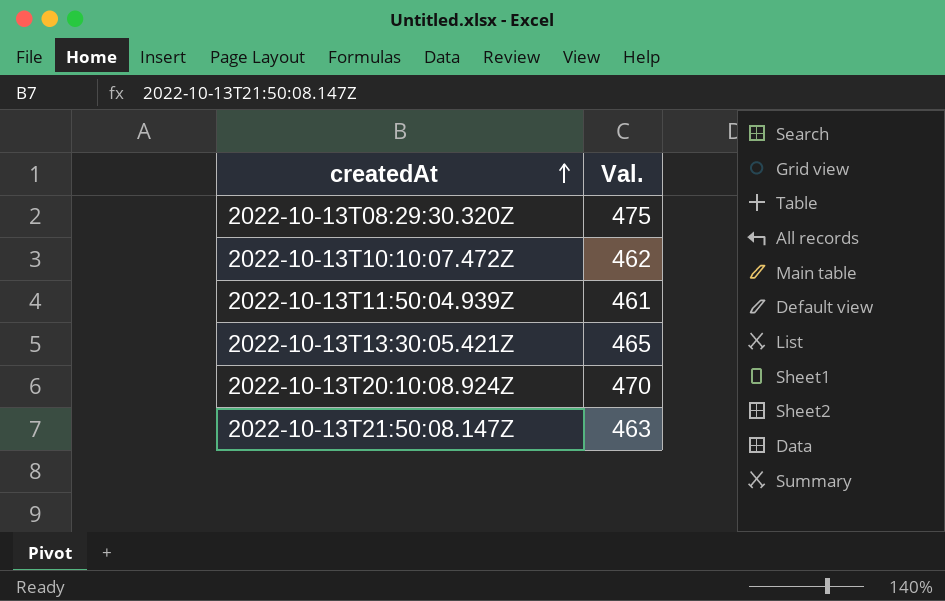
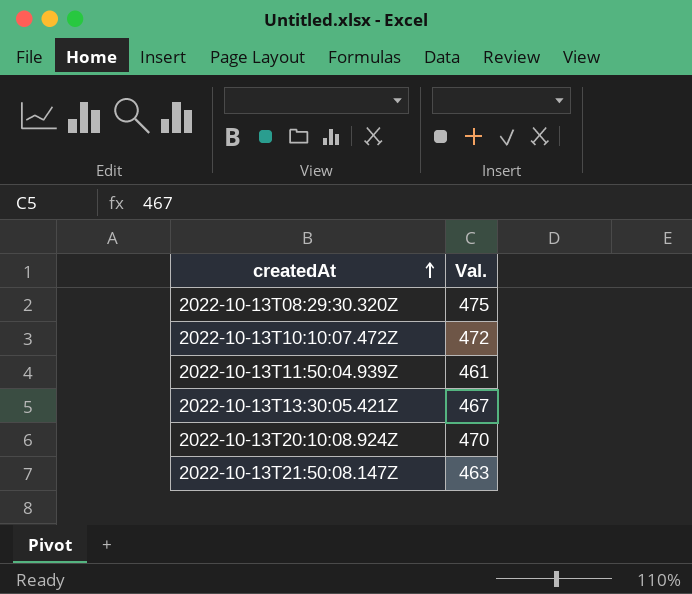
2022-10-13T10:10:07.472Z | Val.: 462 -> 472
2022-10-13T13:30:05.421Z | Val.: 465 -> 467

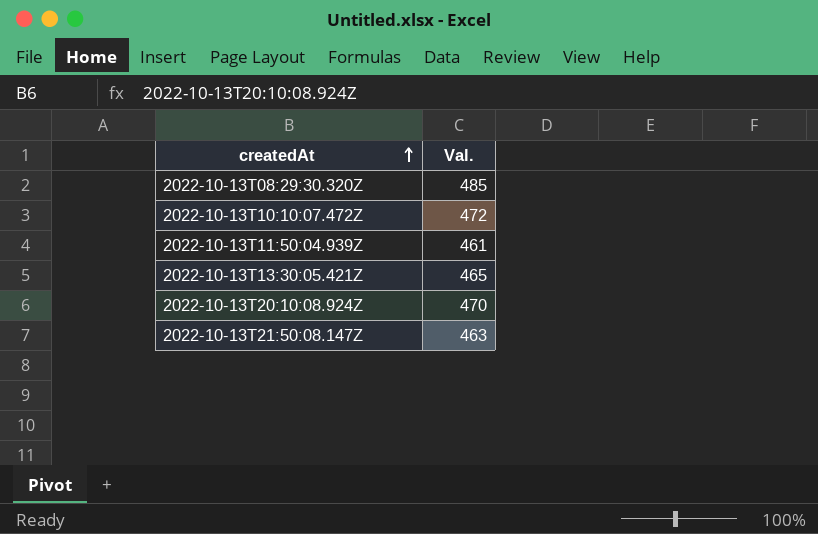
2022-10-13T08:29:30.320Z | Val.: 475 -> 485
2022-10-13T13:30:05.421Z | Val.: 467 -> 465

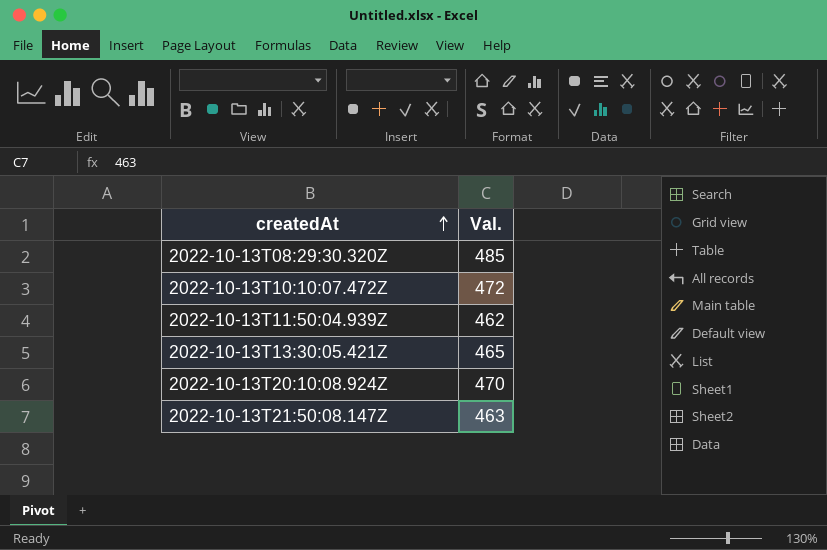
2022-10-13T11:50:04.939Z | Val.: 461 -> 462

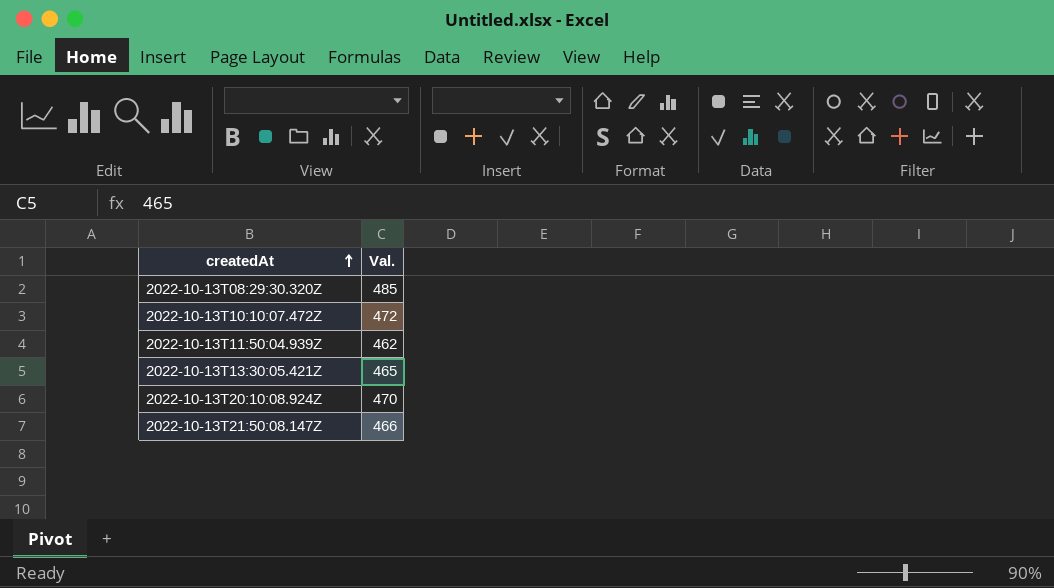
2022-10-13T21:50:08.147Z | Val.: 463 -> 466

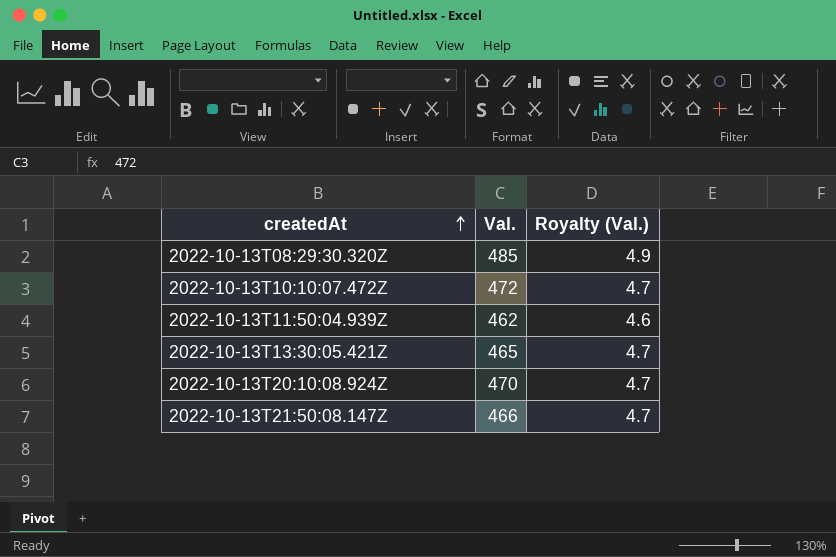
column Royalty (Val.) | formula: none -> [Val.] * 0.01

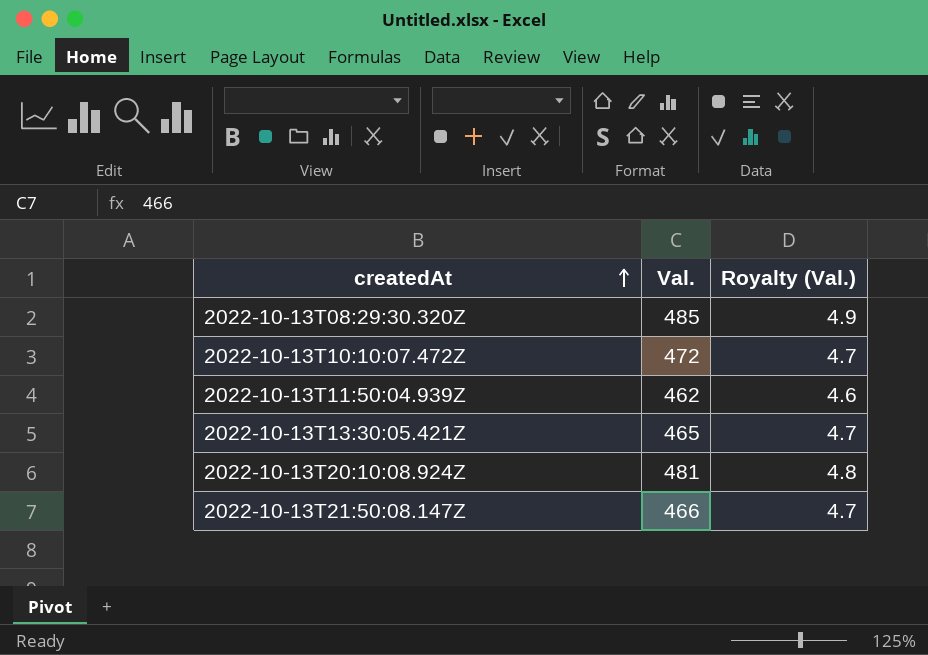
2022-10-13T20:10:08.924Z | Val.: 470 -> 481
2022-10-13T20:10:08.924Z | Royalty (Val.): 4.7 -> 4.8

